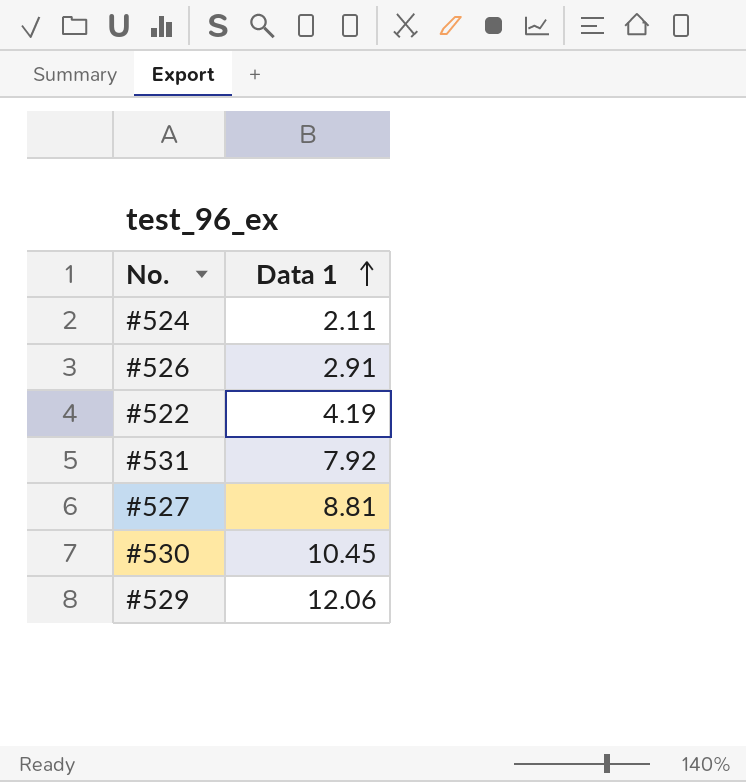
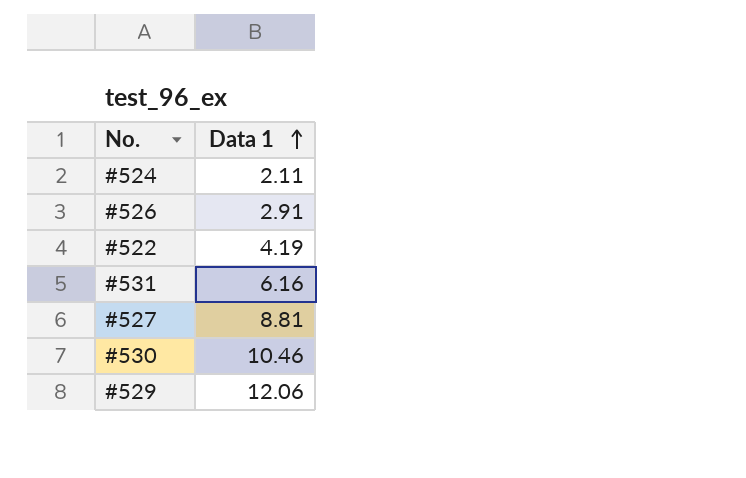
#531 | Data 1: 7.92 -> 6.16
#530 | Data 1: 10.45 -> 10.46

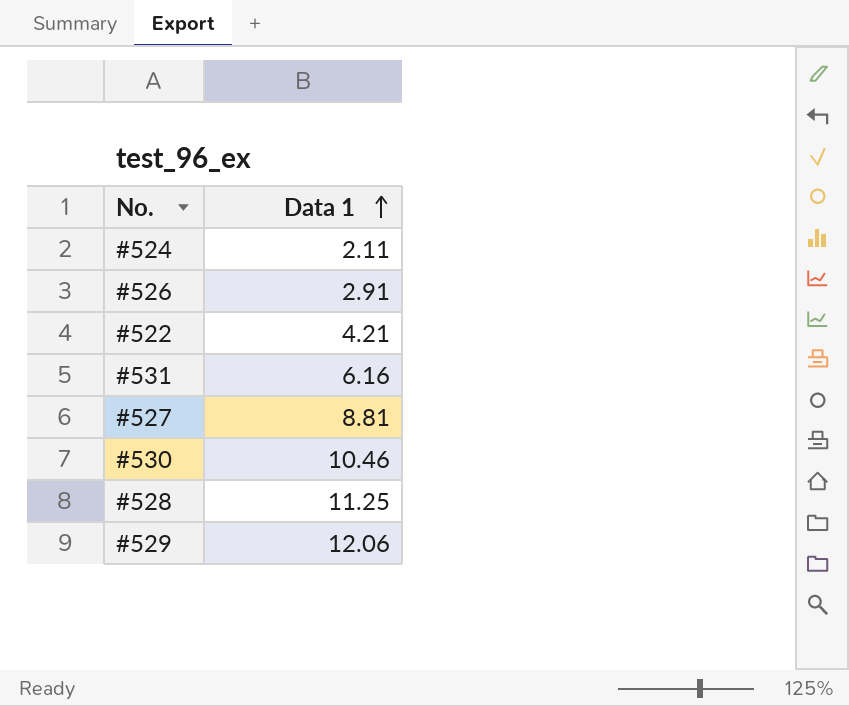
#522 | Data 1: 4.19 -> 4.21
row #528: none -> 11.25

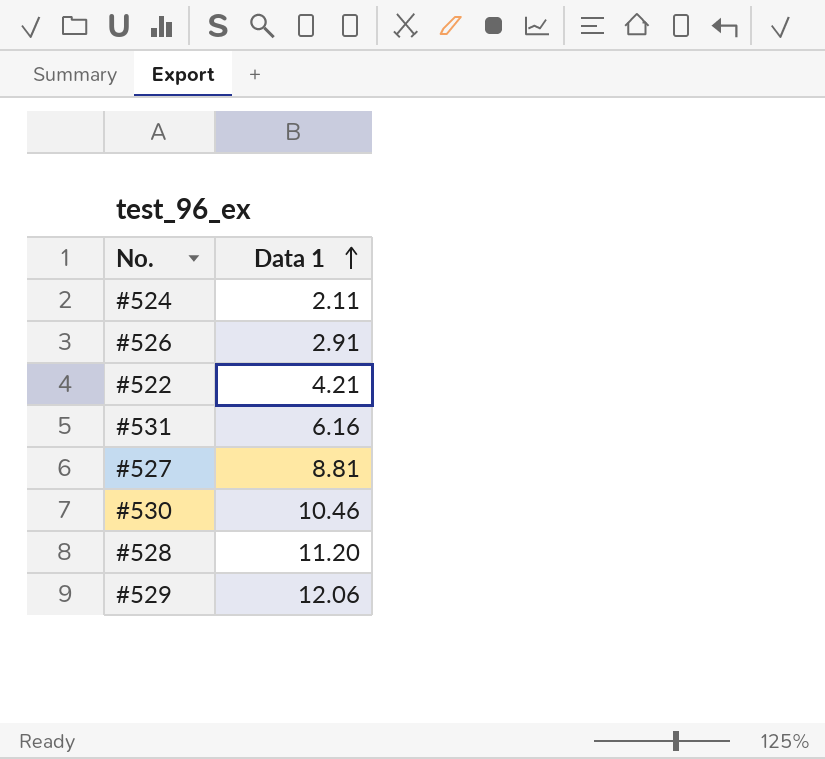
#528 | Data 1: 11.25 -> 11.20

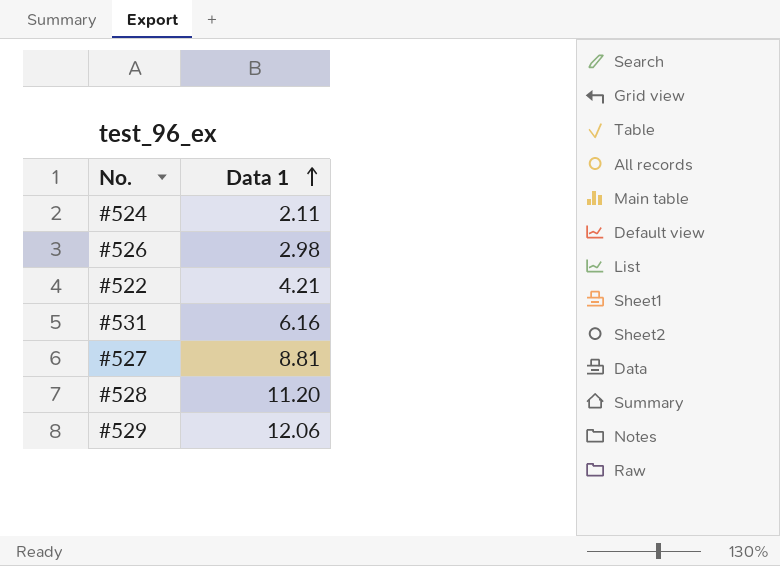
row #530: 10.46 -> none
#526 | Data 1: 2.91 -> 2.98

